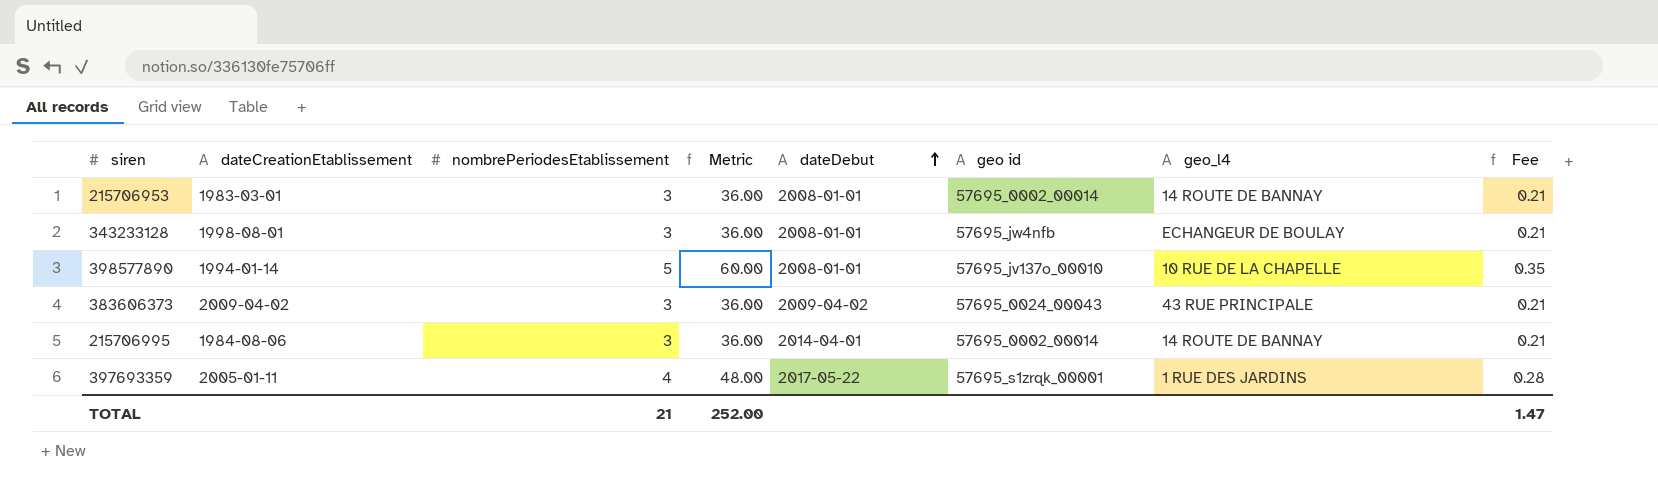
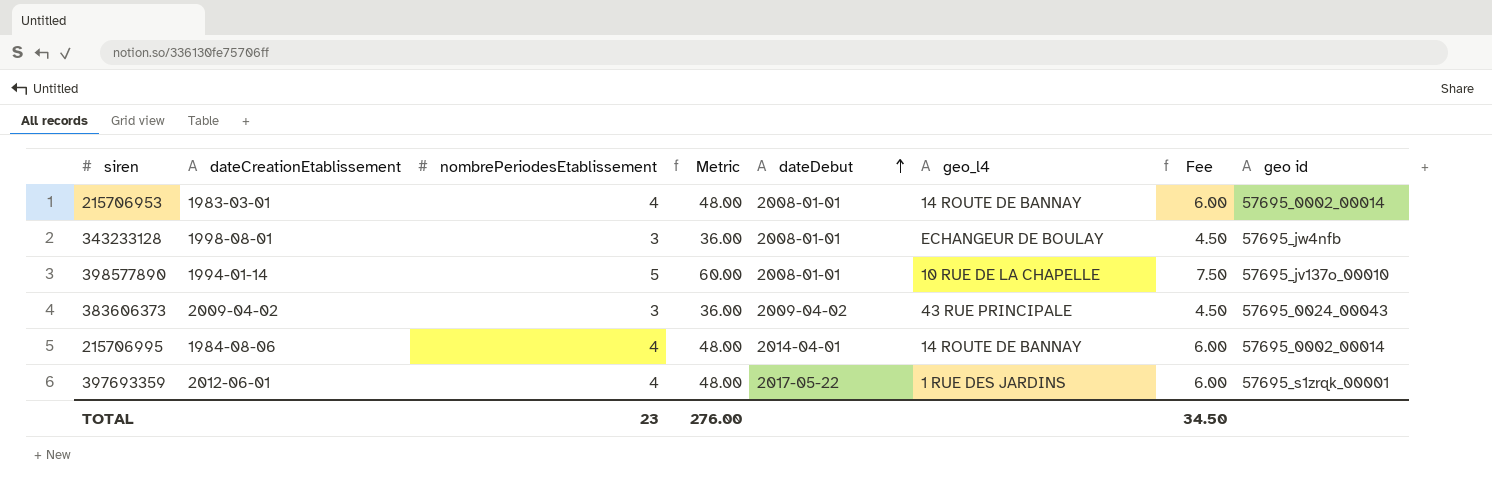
column Fee | formula: [nombrePeriodesEtablissement] * 0.07 -> [nombrePeriodesEtablissement] * 1.5
column geo id | position: 6 -> 8
215706953 | nombrePeriodesEtablissement: 3 -> 4
215706953 | Metric: 36.00 -> 48.00
215706995 | nombrePeriodesEtablissement: 3 -> 4
215706995 | Metric: 36.00 -> 48.00
397693359 | dateCreationEtablissement: 2005-01-11 -> 2012-06-01
TOTAL | nombrePeriodesEtablissement: 21 -> 23
TOTAL | Metric: 252.00 -> 276.00
TOTAL | Fee: 1.47 -> 34.50

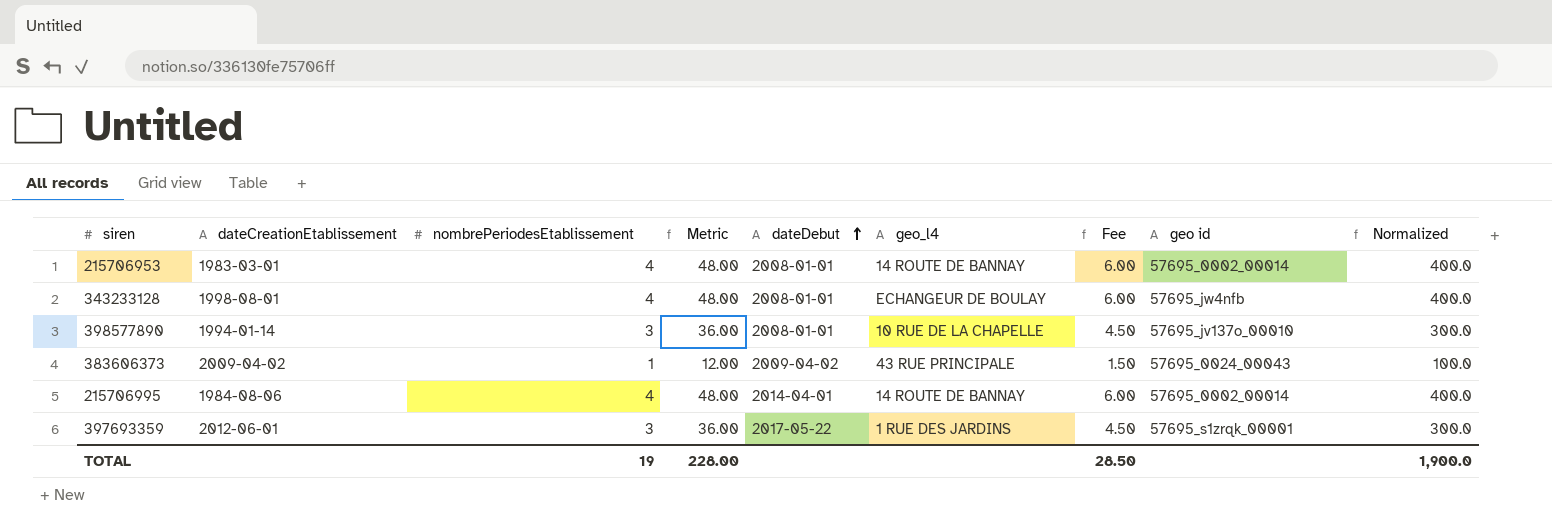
column Normalized | formula: none -> [nombrePeriodesEtablissement] * 100
343233128 | nombrePeriodesEtablissement: 3 -> 4
343233128 | Metric: 36.00 -> 48.00
343233128 | Fee: 4.50 -> 6.00
398577890 | nombrePeriodesEtablissement: 5 -> 3
398577890 | Metric: 60.00 -> 36.00
398577890 | Fee: 7.50 -> 4.50
383606373 | nombrePeriodesEtablissement: 3 -> 1
383606373 | Metric: 36.00 -> 12.00
383606373 | Fee: 4.50 -> 1.50
397693359 | nombrePeriodesEtablissement: 4 -> 3
397693359 | Metric: 48.00 -> 36.00
397693359 | Fee: 6.00 -> 4.50
TOTAL | nombrePeriodesEtablissement: 23 -> 19
TOTAL | Metric: 276.00 -> 228.00
TOTAL | Fee: 34.50 -> 28.50

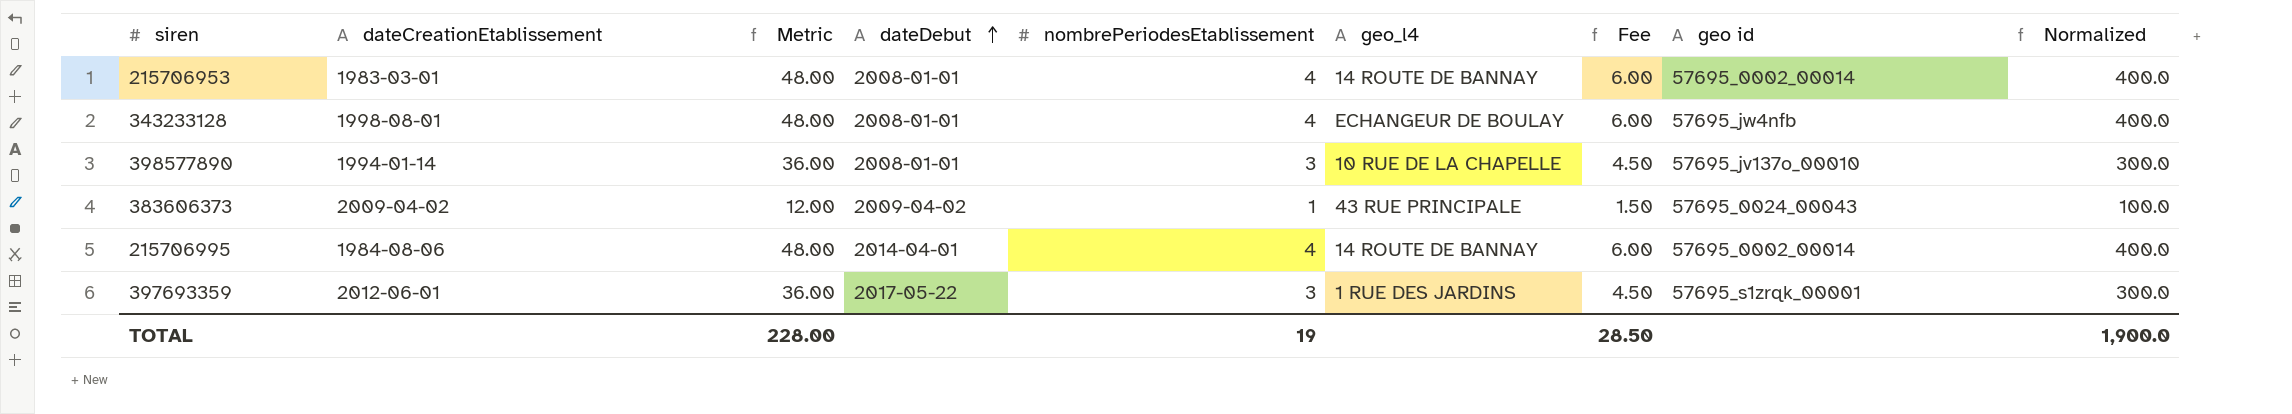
column nombrePeriodesEtablissement | position: 3 -> 5

